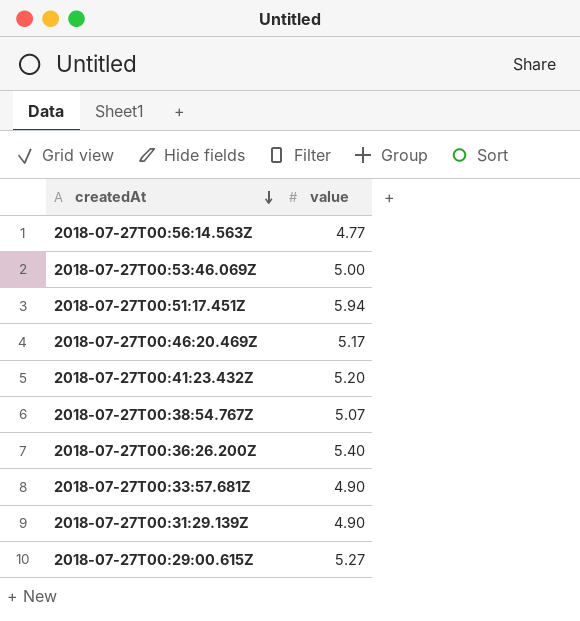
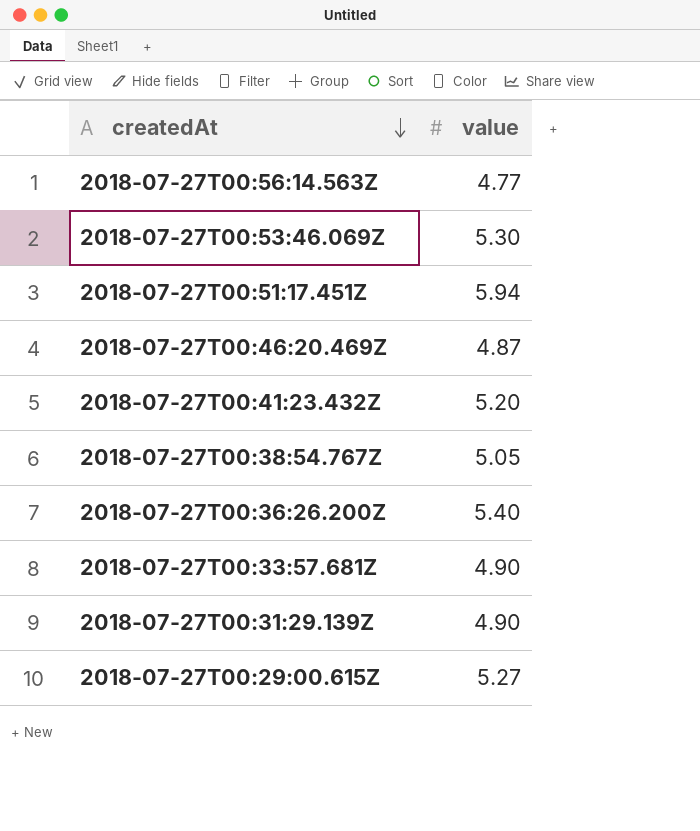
2018-07-27T00:53:46.069Z | value: 5.00 -> 5.30
2018-07-27T00:46:20.469Z | value: 5.17 -> 4.87
2018-07-27T00:38:54.767Z | value: 5.07 -> 5.05

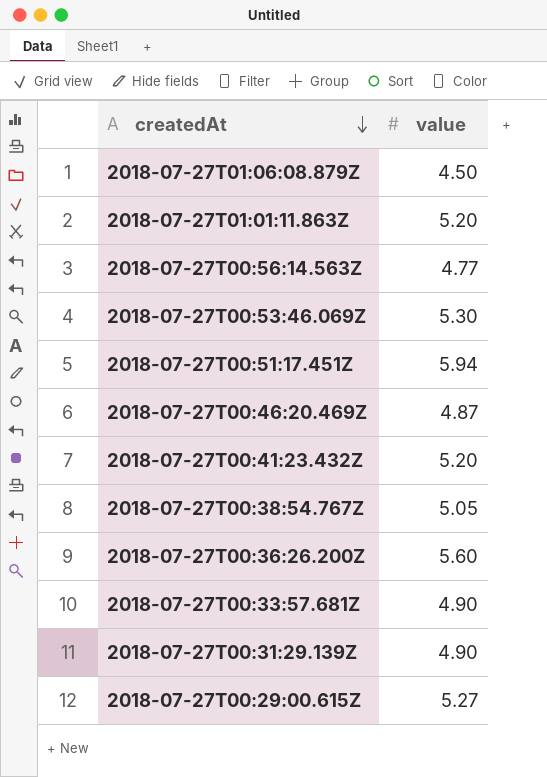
row 2018-07-27T01:06:08.879Z: none -> 4.50
row 2018-07-27T01:01:11.863Z: none -> 5.20
2018-07-27T00:36:26.200Z | value: 5.40 -> 5.60

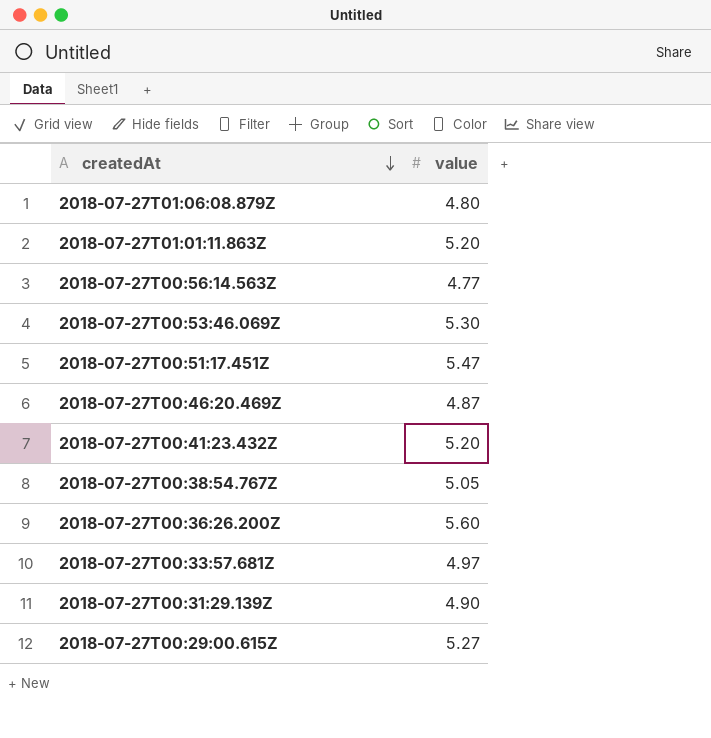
2018-07-27T01:06:08.879Z | value: 4.50 -> 4.80
2018-07-27T00:51:17.451Z | value: 5.94 -> 5.47
2018-07-27T00:33:57.681Z | value: 4.90 -> 4.97

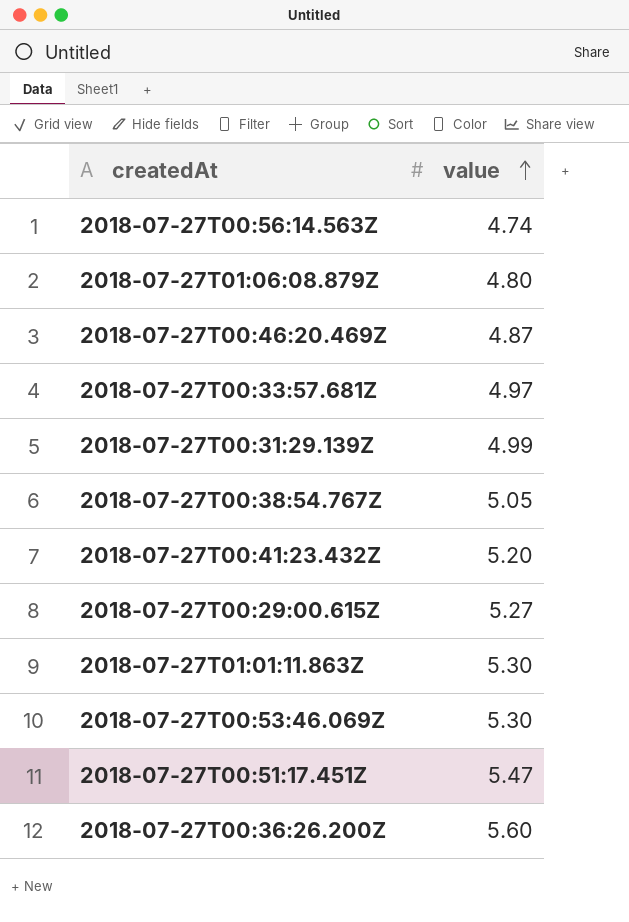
row order: createdAt descending -> value ascending
2018-07-27T00:56:14.563Z | value: 4.77 -> 4.74
2018-07-27T00:31:29.139Z | value: 4.90 -> 4.99
2018-07-27T01:01:11.863Z | value: 5.20 -> 5.30

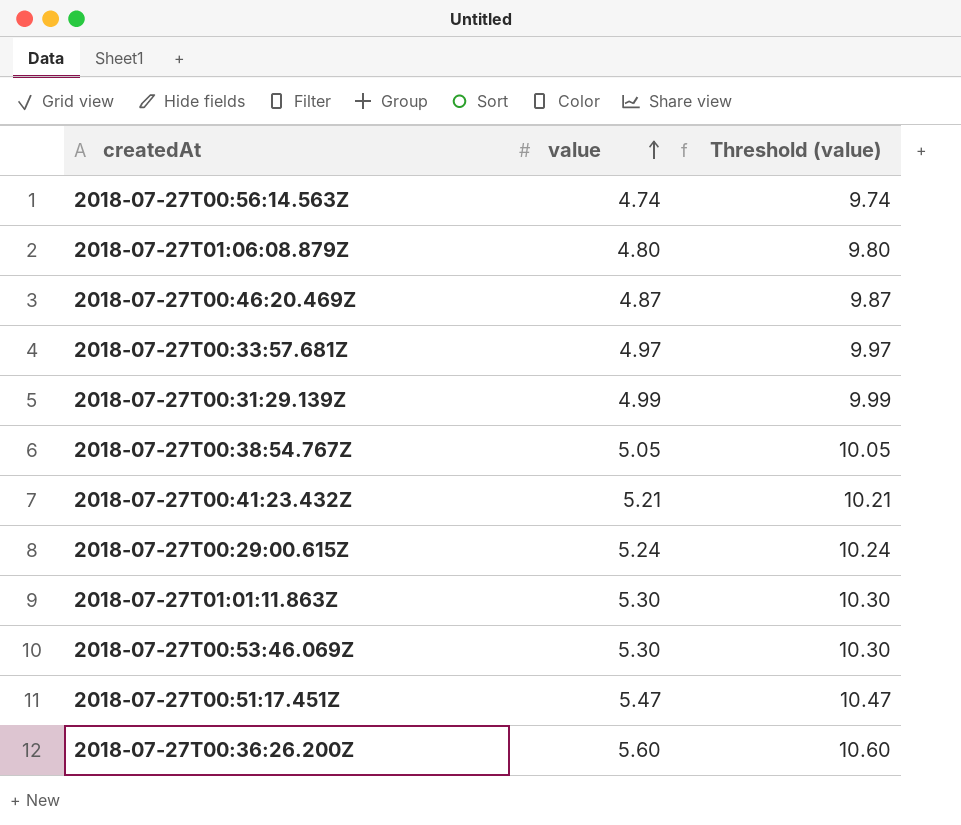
column Threshold (value) | formula: none -> [value] + 5
2018-07-27T00:41:23.432Z | value: 5.20 -> 5.21
2018-07-27T00:29:00.615Z | value: 5.27 -> 5.24

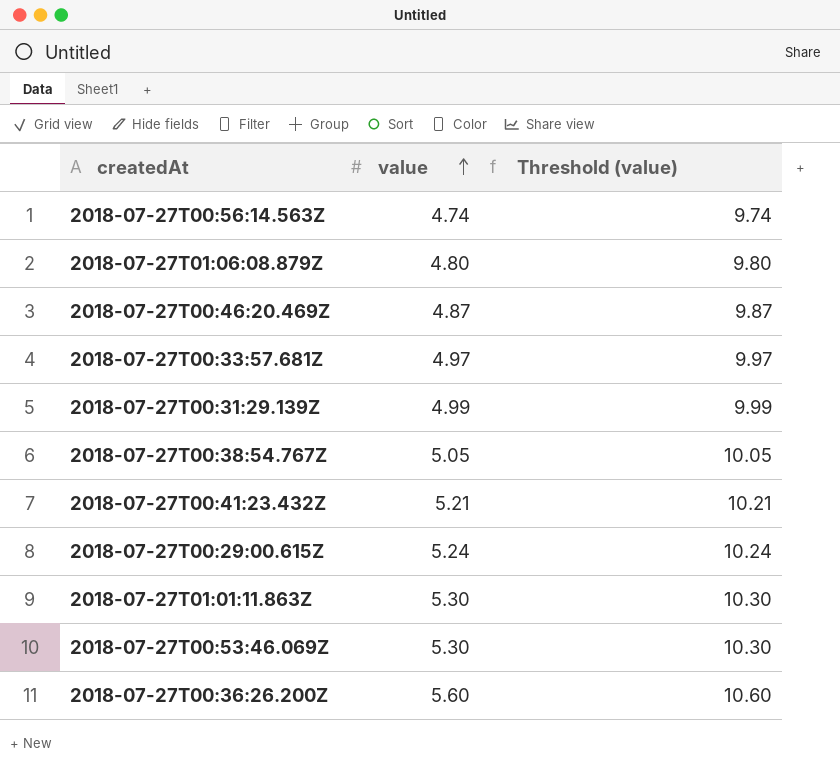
row 2018-07-27T00:51:17.451Z: 5.47 | 10.47 -> none

